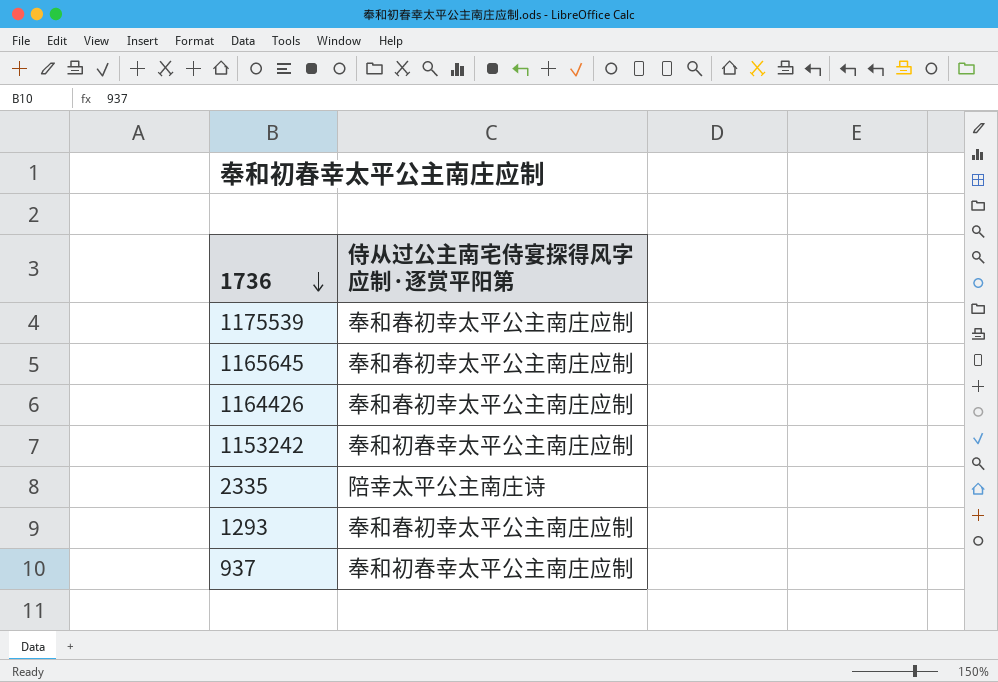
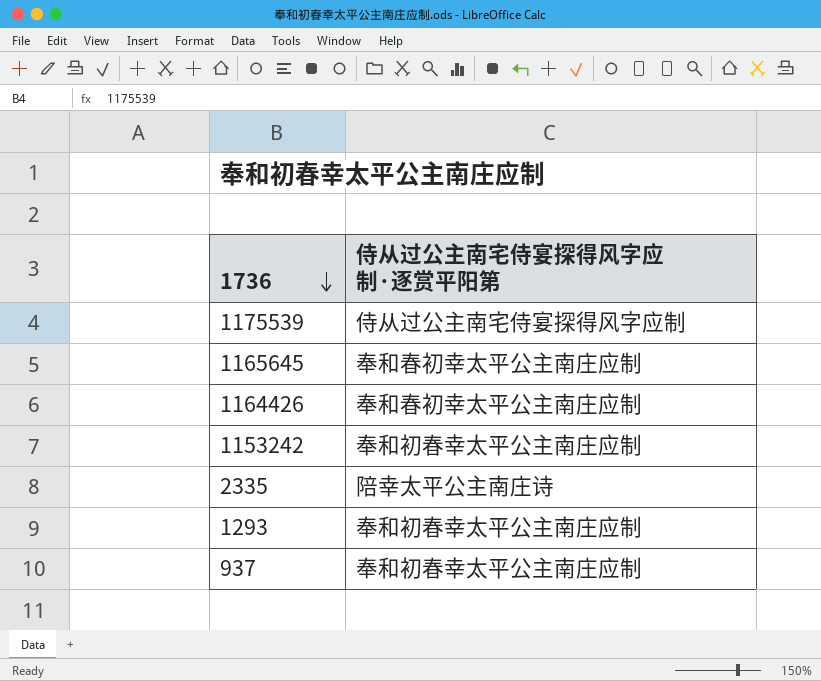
1175539 | 侍从过公主南宅侍宴探得风字应制·逐赏平阳第: 奉和春初幸太平公主南庄应制 -> 侍从过公主南宅侍宴探得风字应制
1293 | 侍从过公主南宅侍宴探得风字应制·逐赏平阳第: 奉和春初幸太平公主南庄应制 -> 奉和初春幸太平公主南庄应制

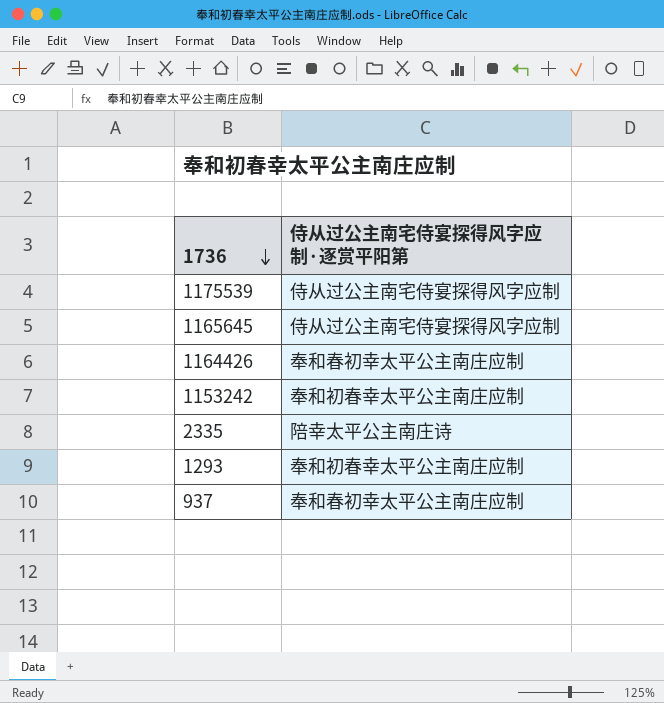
1165645 | 侍从过公主南宅侍宴探得风字应制·逐赏平阳第: 奉和春初幸太平公主南庄应制 -> 侍从过公主南宅侍宴探得风字应制
937 | 侍从过公主南宅侍宴探得风字应制·逐赏平阳第: 奉和初春幸太平公主南庄应制 -> 奉和春初幸太平公主南庄应制

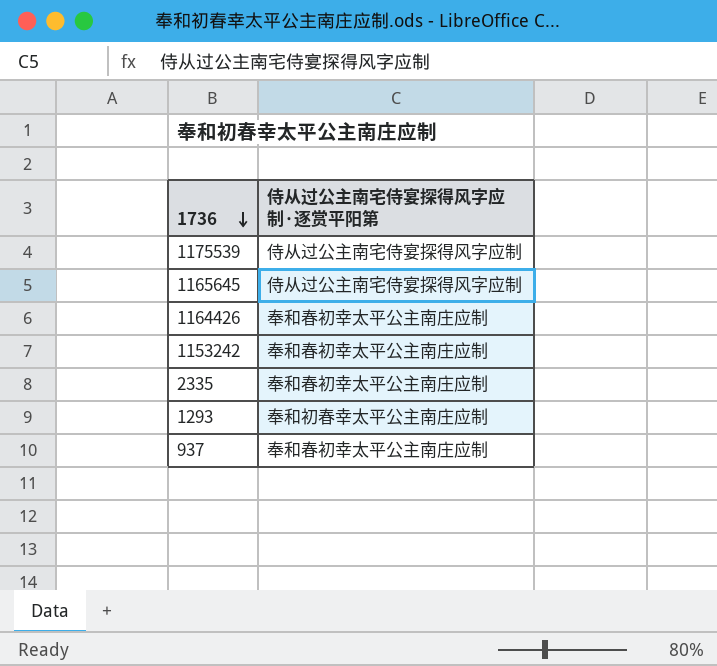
1153242 | 侍从过公主南宅侍宴探得风字应制·逐赏平阳第: 奉和初春幸太平公主南庄应制 -> 奉和春初幸太平公主南庄应制
2335 | 侍从过公主南宅侍宴探得风字应制·逐赏平阳第: 陪幸太平公主南庄诗 -> 奉和春初幸太平公主南庄应制

